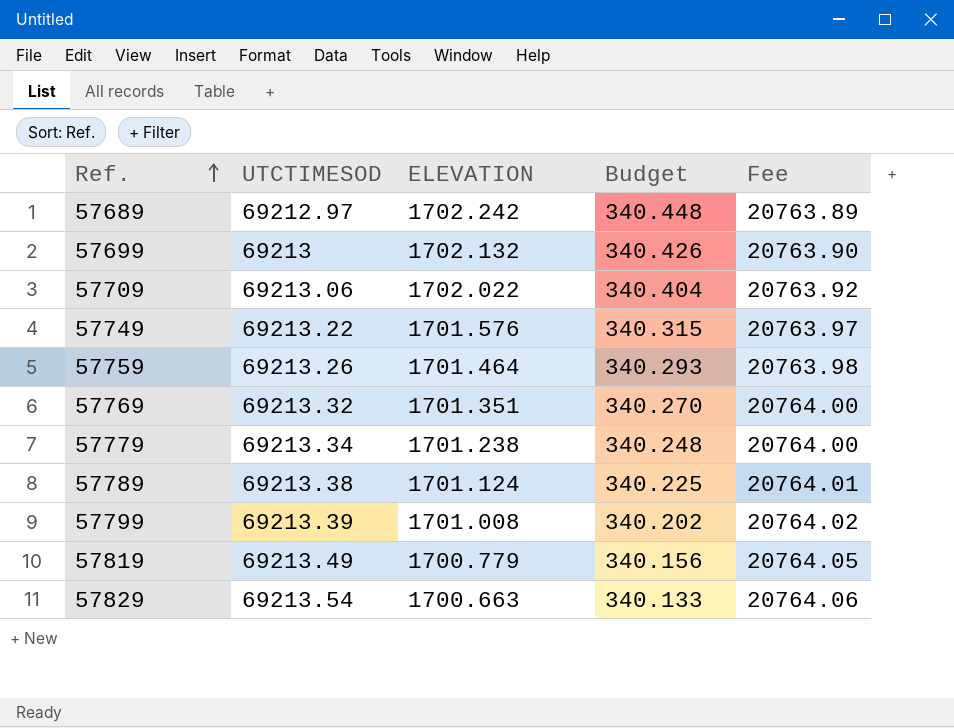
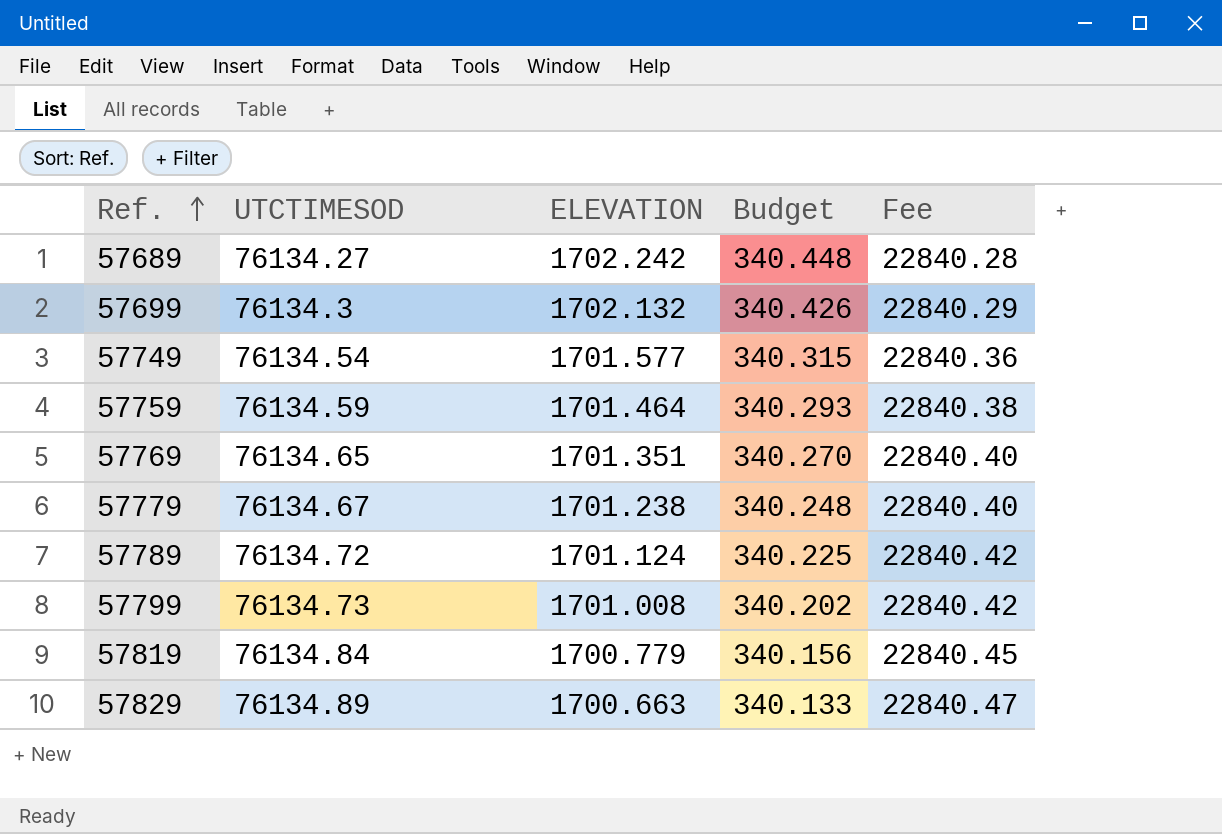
row 57709: 69213.06 | 1702.022 | 340.404 | 20763.92 -> none
57689 | UTCTIMESOD: 69212.97 -> 76134.27
57689 | Fee: 20763.89 -> 22840.28
57699 | UTCTIMESOD: 69213 -> 76134.3
57699 | Fee: 20763.90 -> 22840.29
57749 | UTCTIMESOD: 69213.22 -> 76134.54
57749 | ELEVATION: 1701.576 -> 1701.577
57749 | Fee: 20763.97 -> 22840.36
57759 | UTCTIMESOD: 69213.26 -> 76134.59
57759 | Fee: 20763.98 -> 22840.38
57769 | UTCTIMESOD: 69213.32 -> 76134.65
57769 | Fee: 20764.00 -> 22840.40
57779 | UTCTIMESOD: 69213.34 -> 76134.67
57779 | Fee: 20764.00 -> 22840.40
57789 | UTCTIMESOD: 69213.38 -> 76134.72
57789 | Fee: 20764.01 -> 22840.42
57799 | UTCTIMESOD: 69213.39 -> 76134.73
57799 | Fee: 20764.02 -> 22840.42
57819 | UTCTIMESOD: 69213.49 -> 76134.84
57819 | Fee: 20764.05 -> 22840.45
57829 | UTCTIMESOD: 69213.54 -> 76134.89
57829 | Fee: 20764.06 -> 22840.47

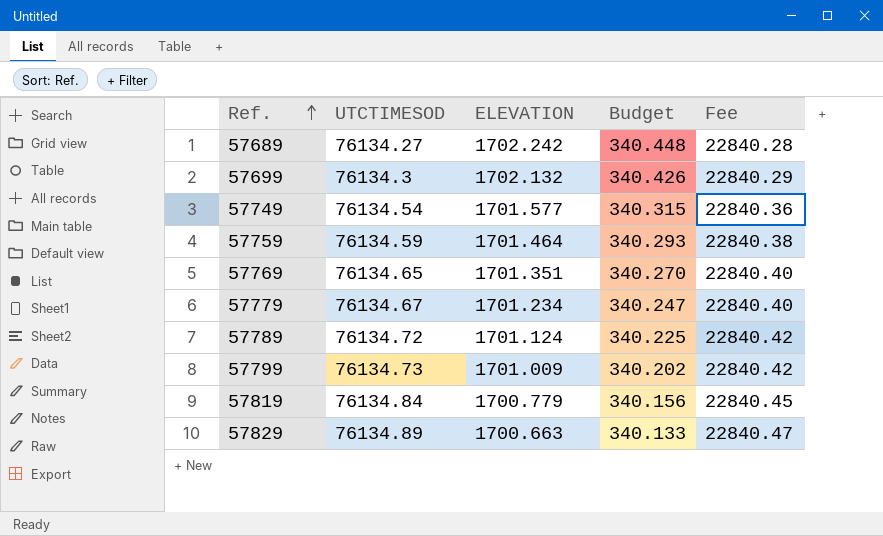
57779 | ELEVATION: 1701.238 -> 1701.234
57779 | Budget: 340.248 -> 340.247
57799 | ELEVATION: 1701.008 -> 1701.009

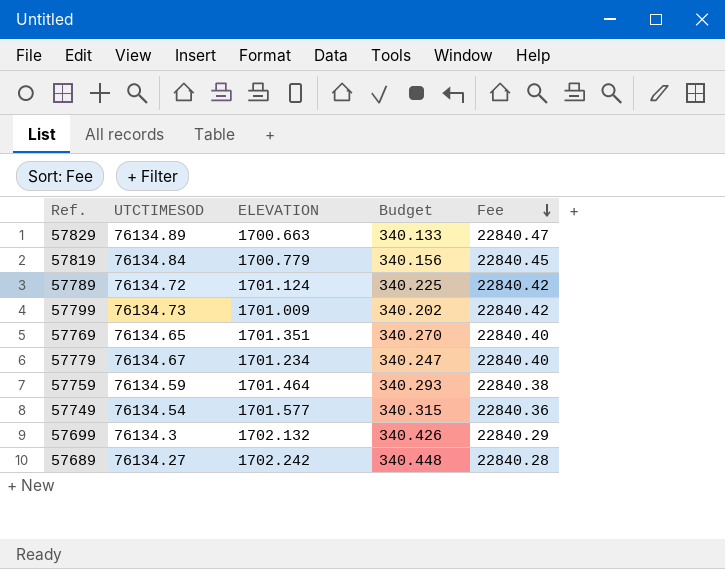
row order: Ref. ascending -> Fee descending

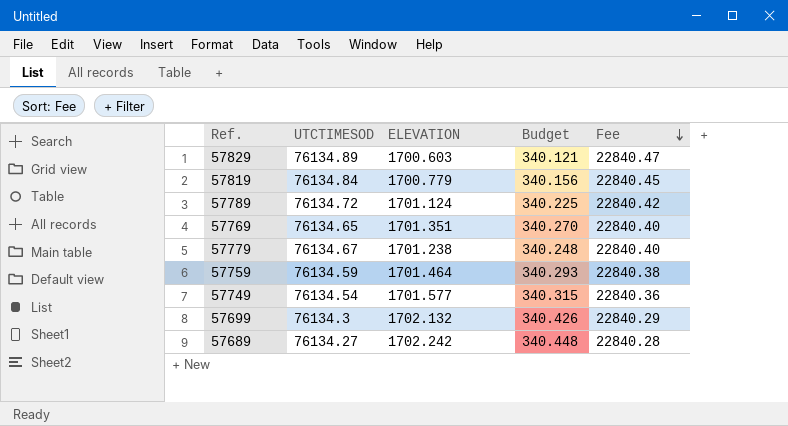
row 57799: 76134.73 | 1701.009 | 340.202 | 22840.42 -> none
57829 | ELEVATION: 1700.663 -> 1700.603
57829 | Budget: 340.133 -> 340.121
57779 | ELEVATION: 1701.234 -> 1701.238
57779 | Budget: 340.247 -> 340.248

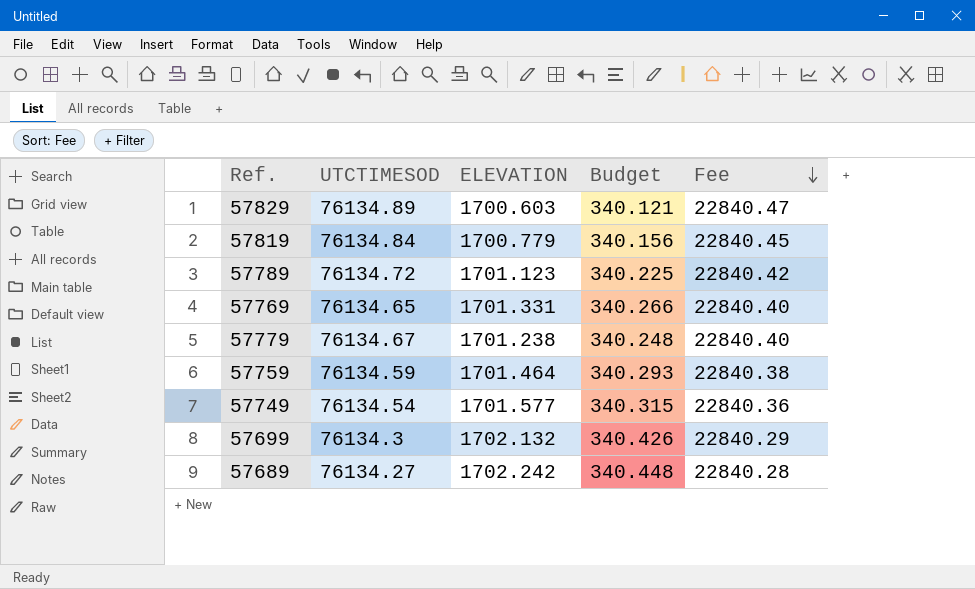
57789 | ELEVATION: 1701.124 -> 1701.123
57769 | ELEVATION: 1701.351 -> 1701.331
57769 | Budget: 340.270 -> 340.266

